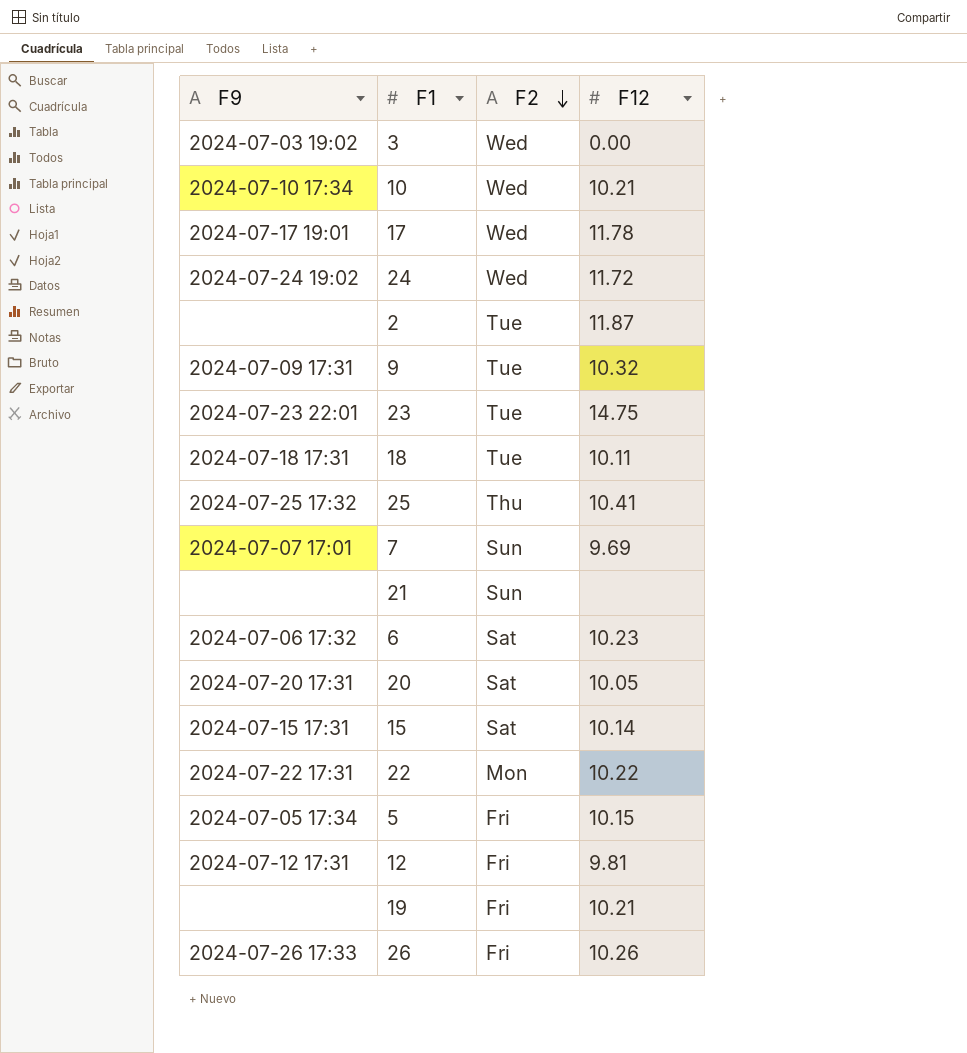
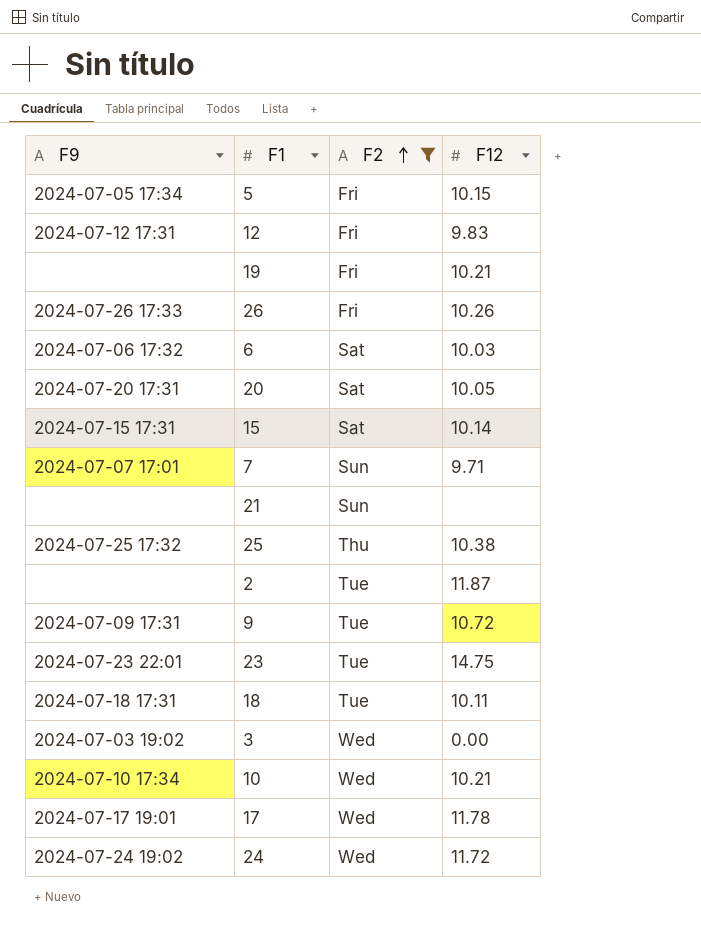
filter: none -> F2 != Mon
row order: F2 descending -> F2 ascending
12 | F12: 9.81 -> 9.83
6 | F12: 10.23 -> 10.03
7 | F12: 9.69 -> 9.71
25 | F12: 10.41 -> 10.38
9 | F12: 10.32 -> 10.72

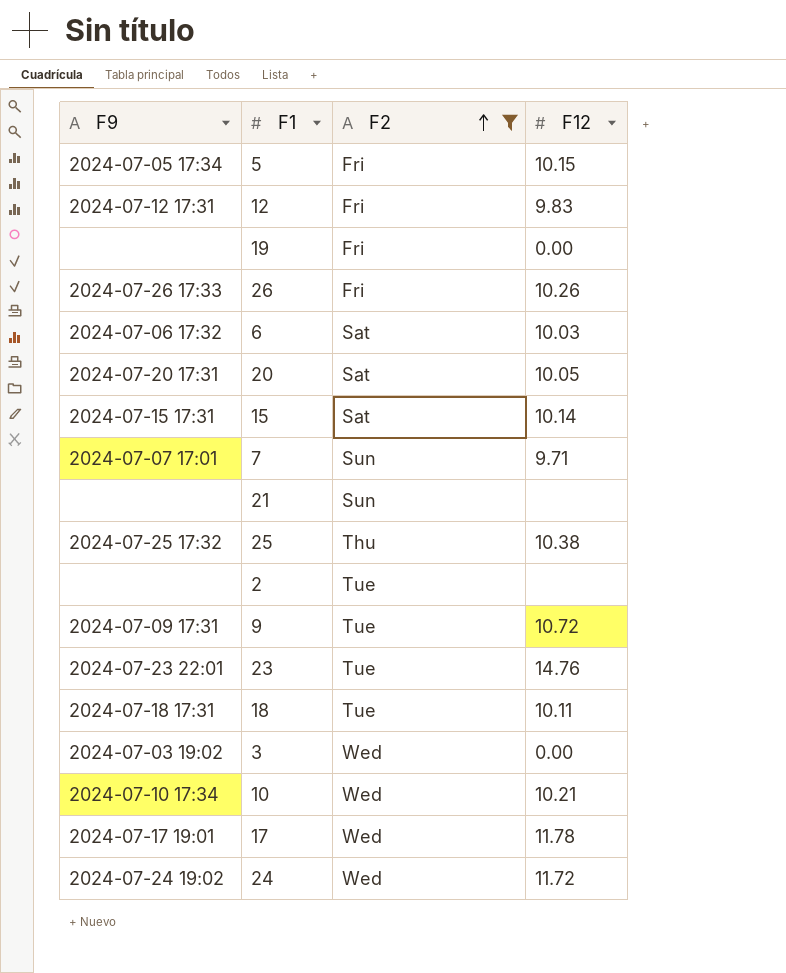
19 | F12: 10.21 -> 0.00
2 | F12: 11.87 -> none
23 | F12: 14.75 -> 14.76

